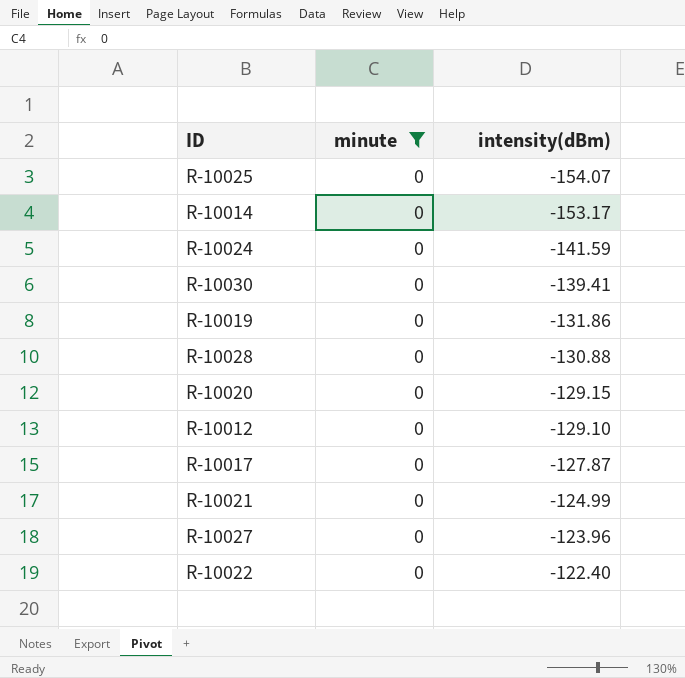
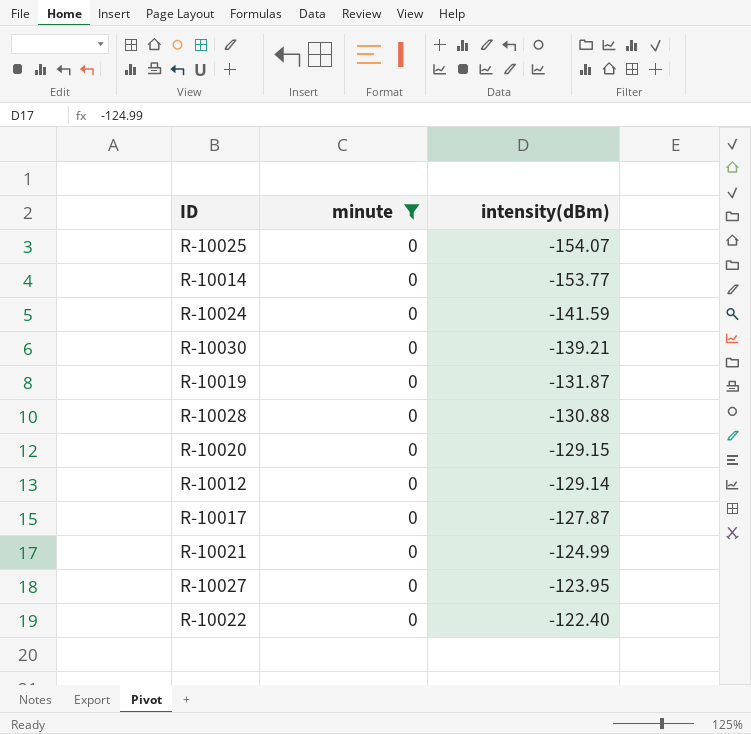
R-10014 | intensity(dBm): -153.17 -> -153.77
R-10030 | intensity(dBm): -139.41 -> -139.21
R-10019 | intensity(dBm): -131.86 -> -131.87
R-10012 | intensity(dBm): -129.10 -> -129.14
R-10027 | intensity(dBm): -123.96 -> -123.95

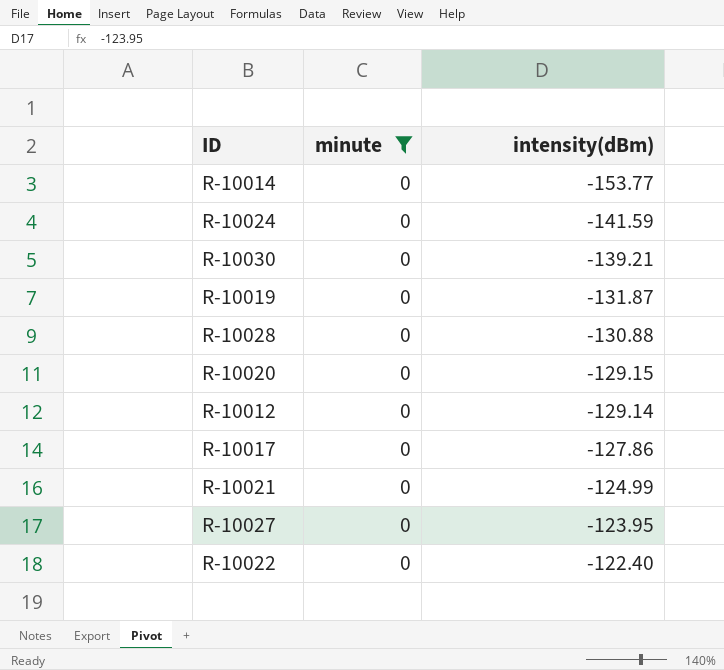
row R-10025: 0 | -154.07 -> none
R-10017 | intensity(dBm): -127.87 -> -127.86

